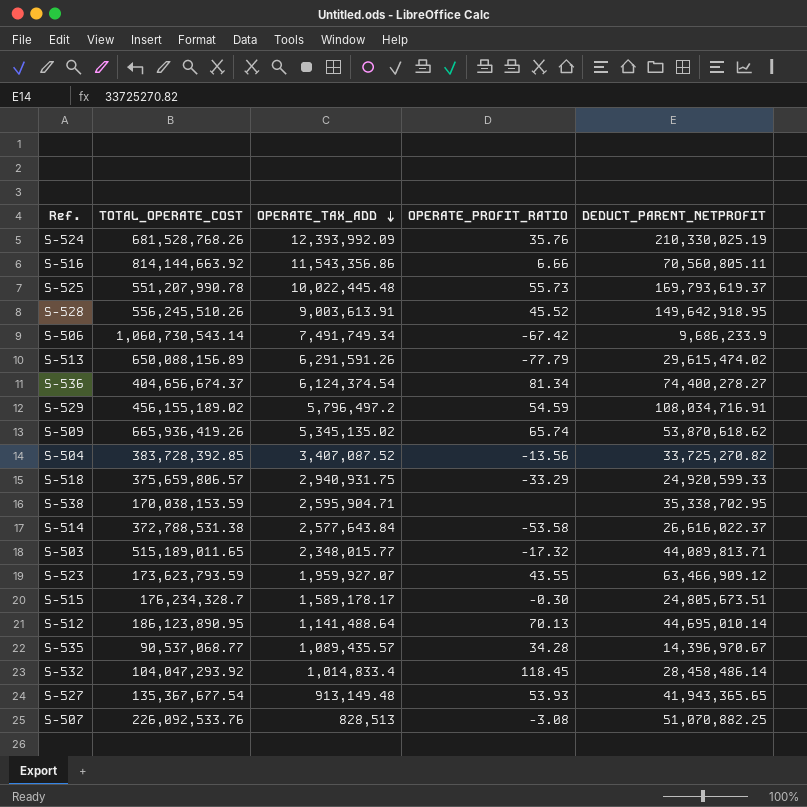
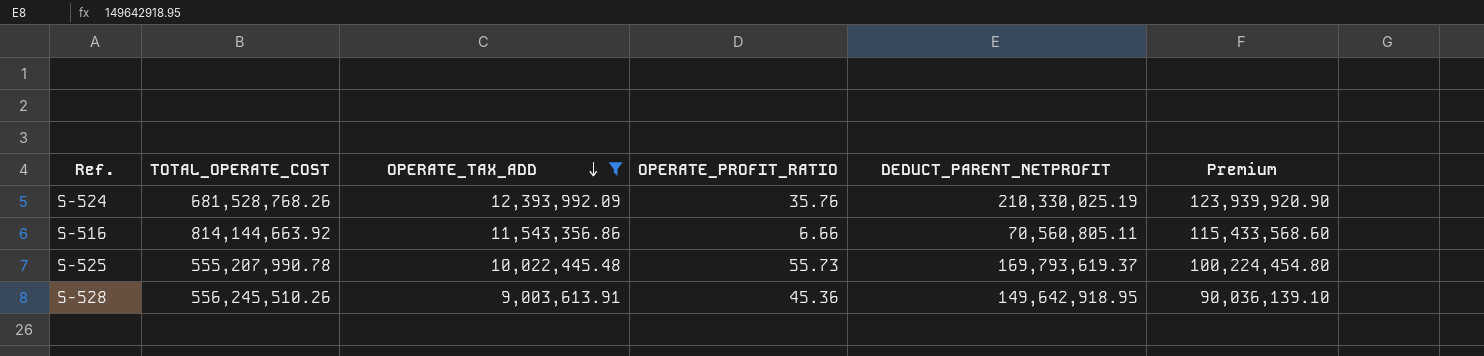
filter: none -> OPERATE_TAX_ADD >= 9,003,613.91
column Premium | formula: none -> [OPERATE_TAX_ADD] * 10
S-525 | TOTAL_OPERATE_COST: 551,207,990.78 -> 555,207,990.78
S-528 | OPERATE_PROFIT_RATIO: 45.52 -> 45.36

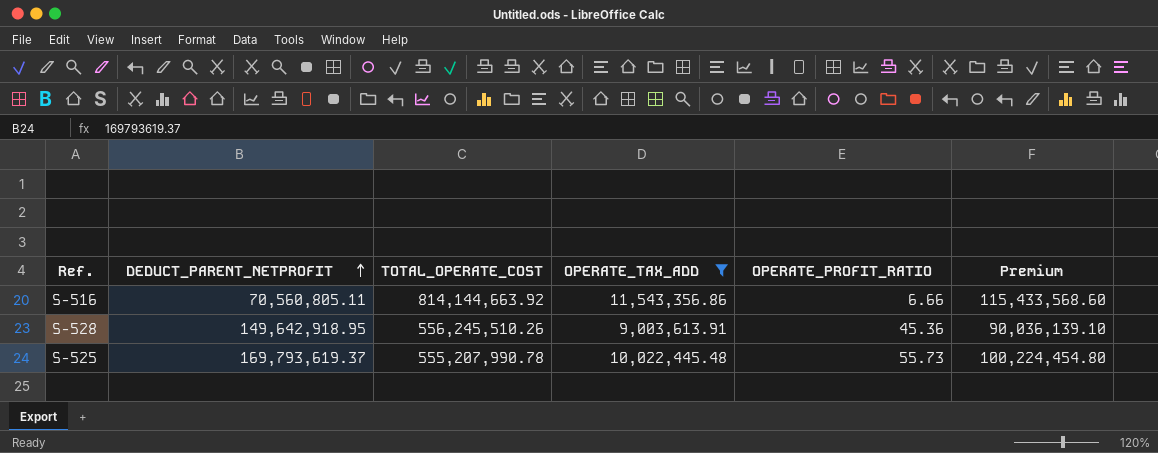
row order: OPERATE_TAX_ADD descending -> DEDUCT_PARENT_NETPROFIT ascending
column DEDUCT_PARENT_NETPROFIT | position: 5 -> 2
row S-524: 681,528,768.26 | 12,393,992.09 | 35.76 | 210,330,025.19 | 123,939,920.90 -> none

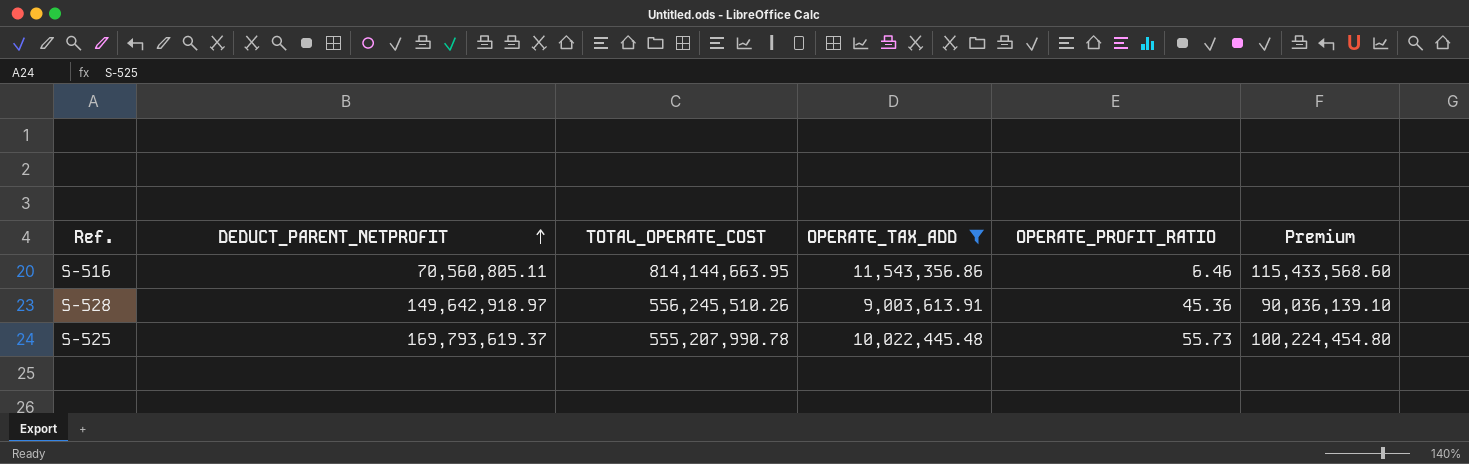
S-516 | TOTAL_OPERATE_COST: 814,144,663.92 -> 814,144,663.95
S-516 | OPERATE_PROFIT_RATIO: 6.66 -> 6.46
S-528 | DEDUCT_PARENT_NETPROFIT: 149,642,918.95 -> 149,642,918.97

